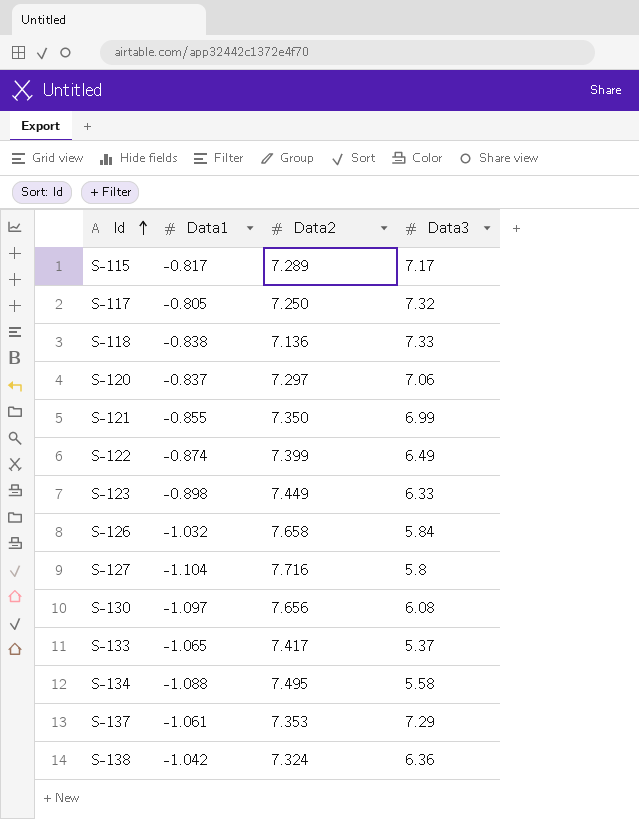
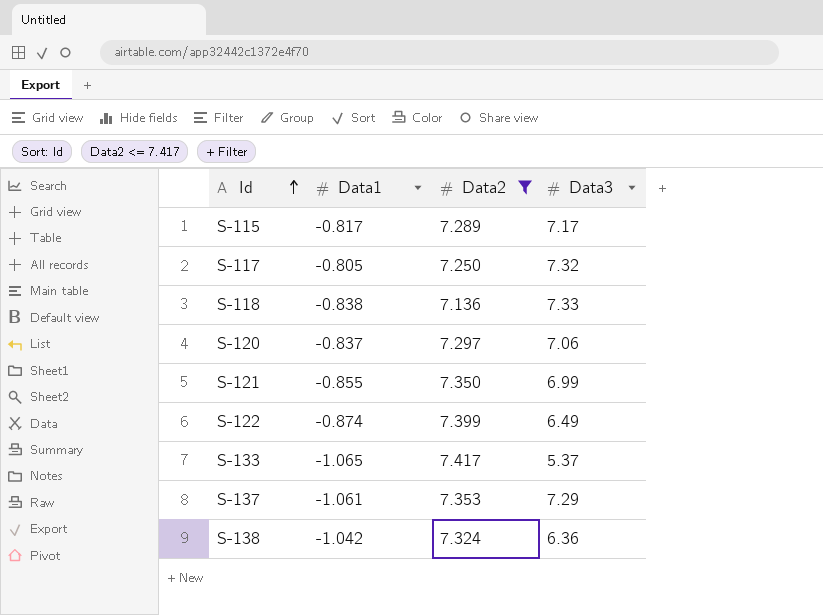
filter: none -> Data2 <= 7.417

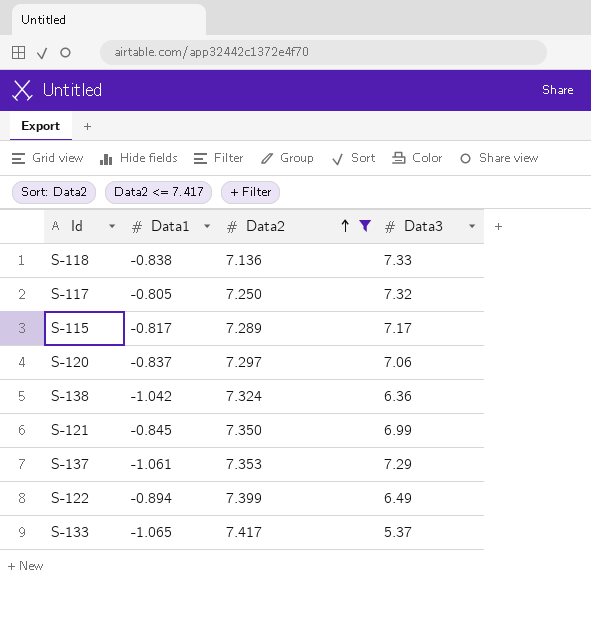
row order: Id ascending -> Data2 ascending
S-121 | Data1: -0.855 -> -0.845
S-122 | Data1: -0.874 -> -0.894

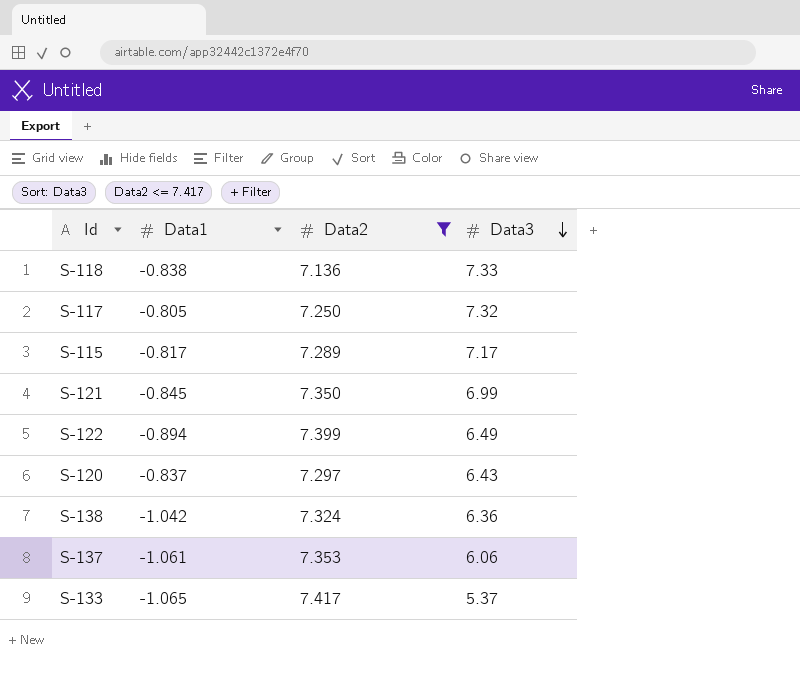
row order: Data2 ascending -> Data3 descending
S-120 | Data3: 7.06 -> 6.43
S-137 | Data3: 7.29 -> 6.06

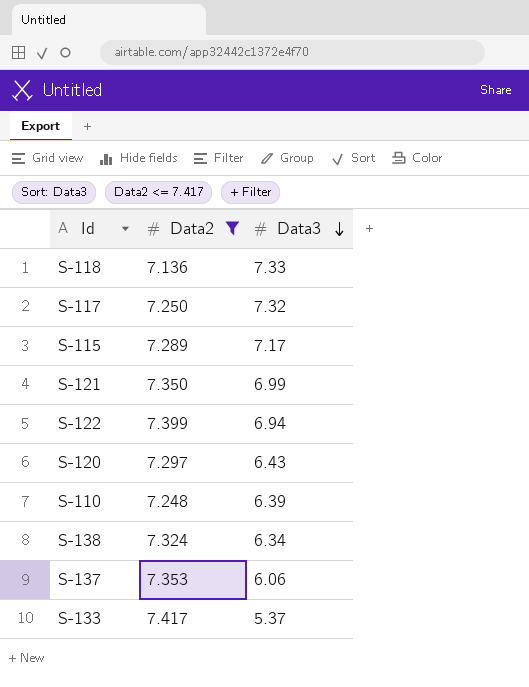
column Data1 | position: 2 -> none
S-122 | Data3: 6.49 -> 6.94
row S-110: none -> 7.248 | 6.39
S-138 | Data3: 6.36 -> 6.34

